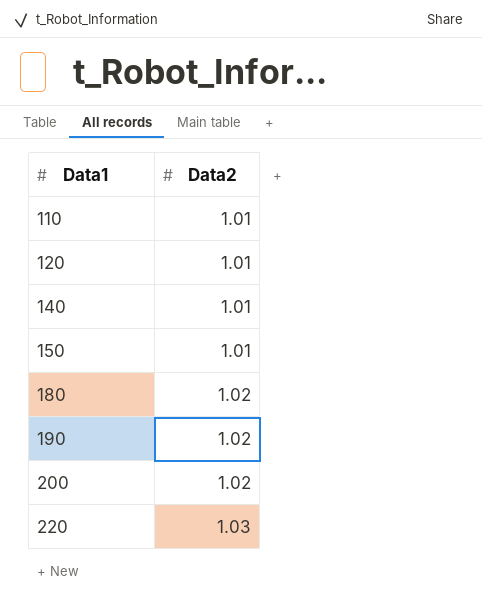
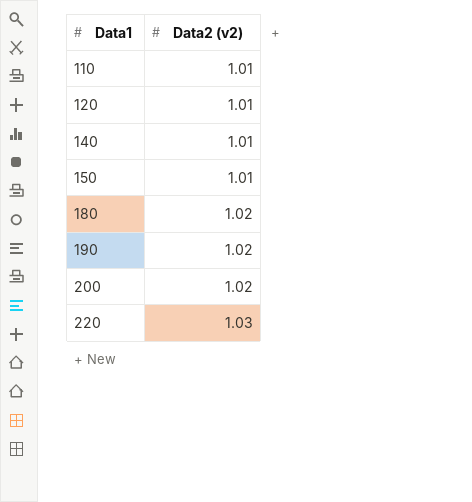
column name: Data2 -> Data2 (v2)

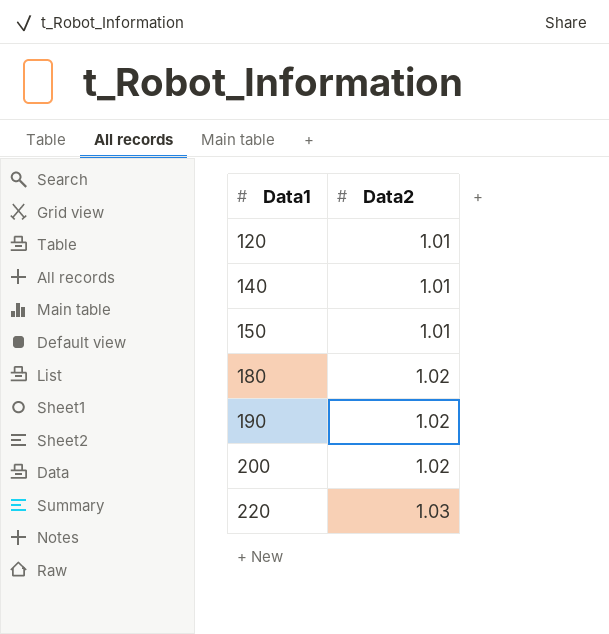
column name: Data2 (v2) -> Data2
row 110: 1.01 -> none

